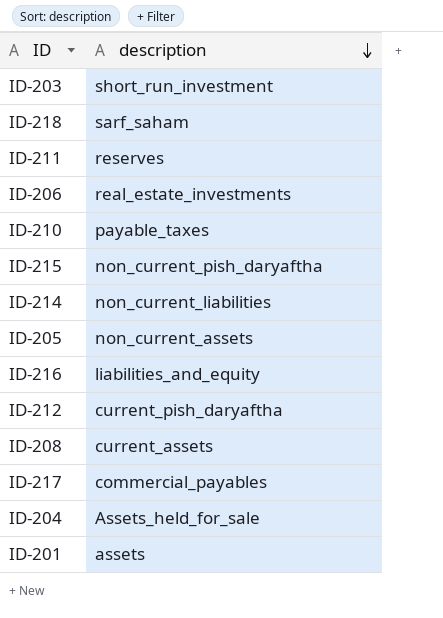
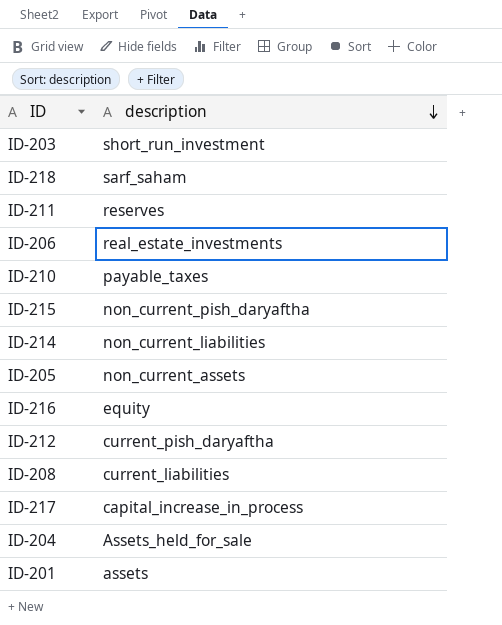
ID-216 | description: liabilities_and_equity -> equity
ID-208 | description: current_assets -> current_liabilities
ID-217 | description: commercial_payables -> capital_increase_in_process

